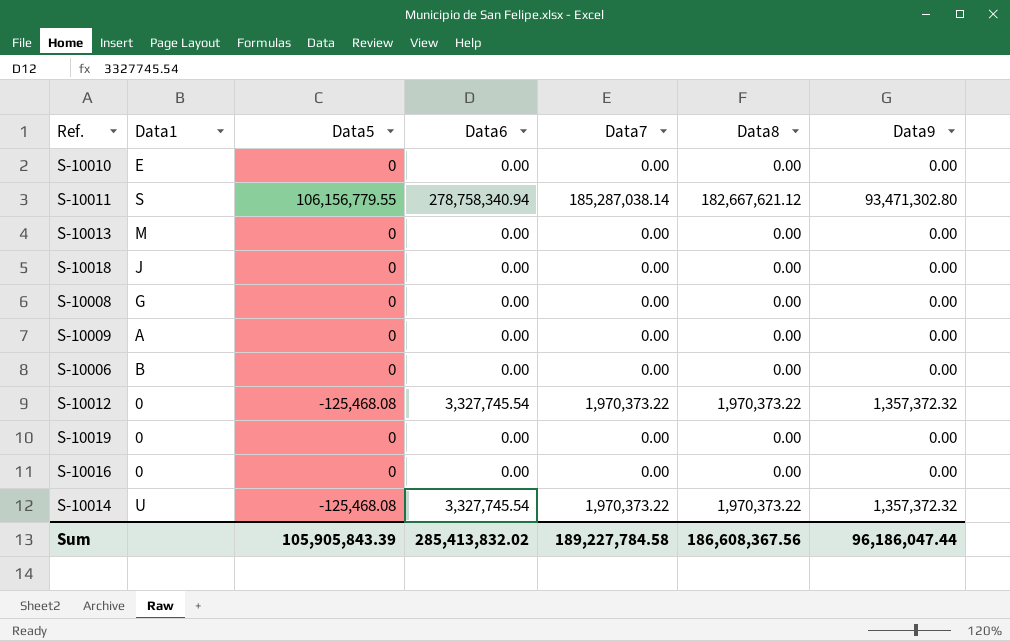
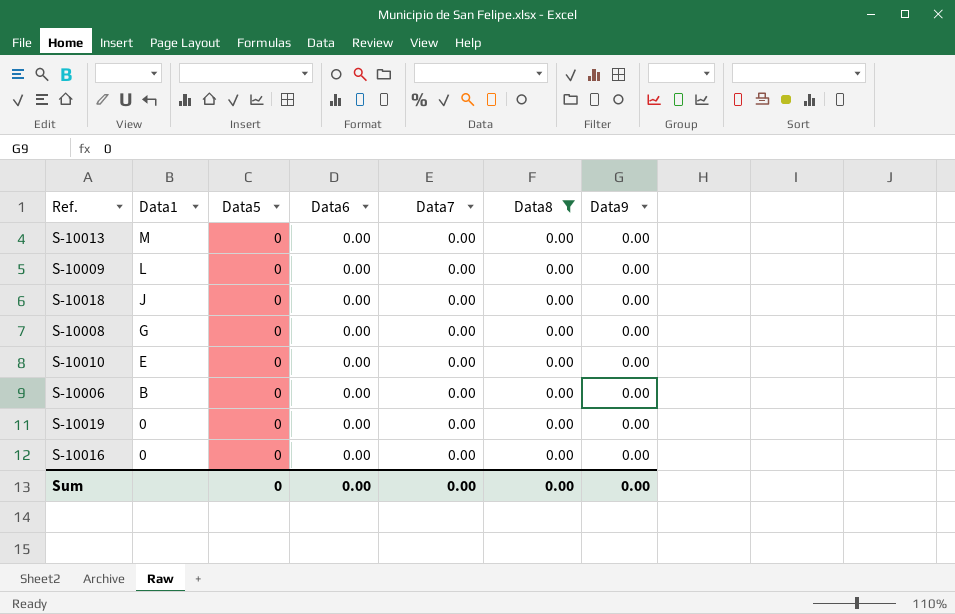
filter: none -> Data8 = 0.00
row order: none -> Data1 descending
S-10009 | Data1: A -> L
Sum | Data5: 105,905,843.39 -> 0
Sum | Data6: 285,413,832.02 -> 0.00
Sum | Data7: 189,227,784.58 -> 0.00
Sum | Data8: 186,608,367.56 -> 0.00
Sum | Data9: 96,186,047.44 -> 0.00

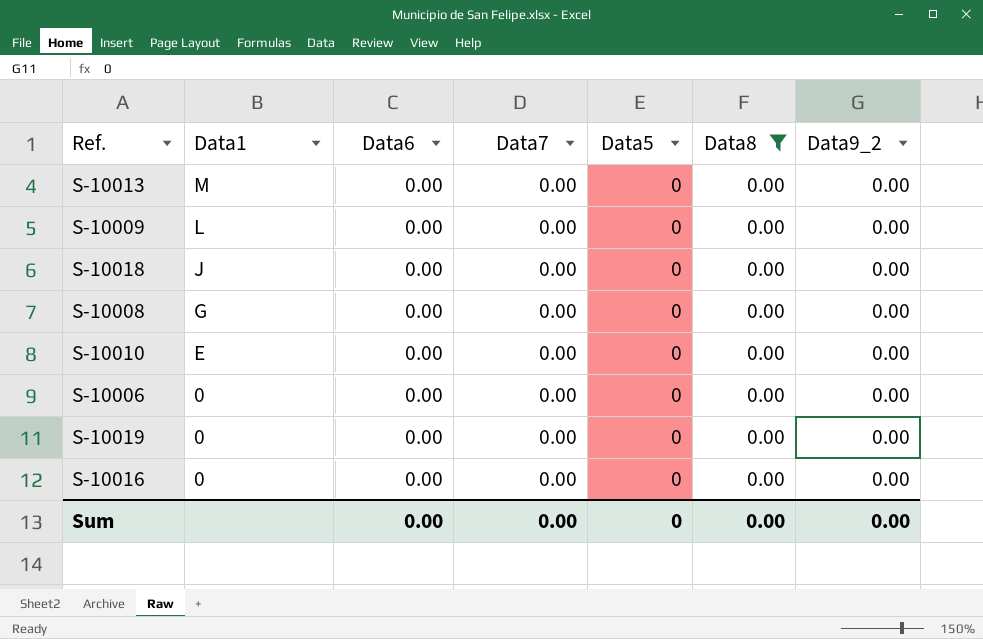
column Data5 | position: 3 -> 5
column name: Data9 -> Data9_2
S-10006 | Data1: B -> 0

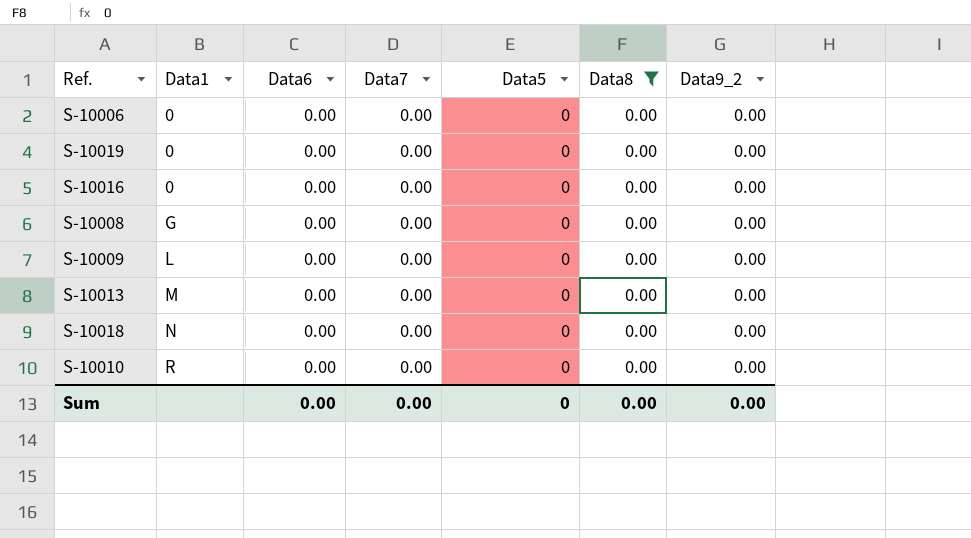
row order: Data1 descending -> Data1 ascending
S-10018 | Data1: J -> N
S-10010 | Data1: E -> R

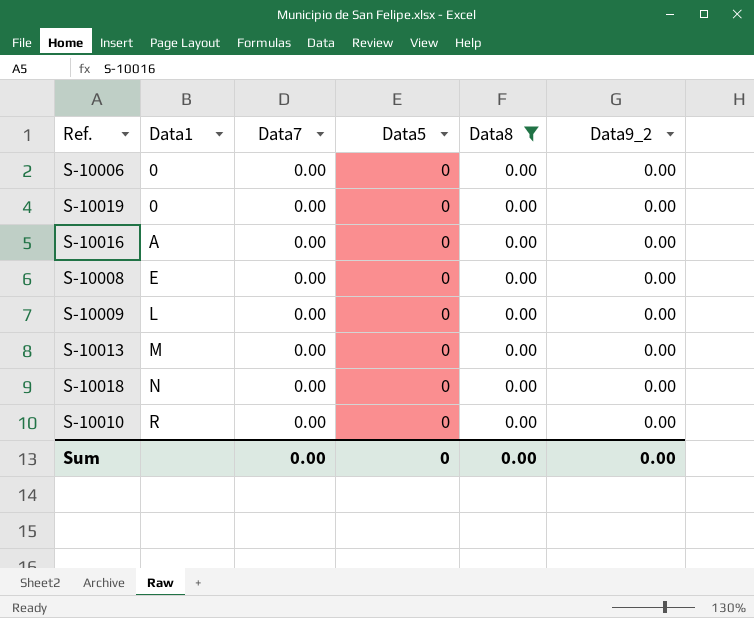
column Data6 | position: 3 -> none
S-10016 | Data1: 0 -> A
S-10008 | Data1: G -> E

